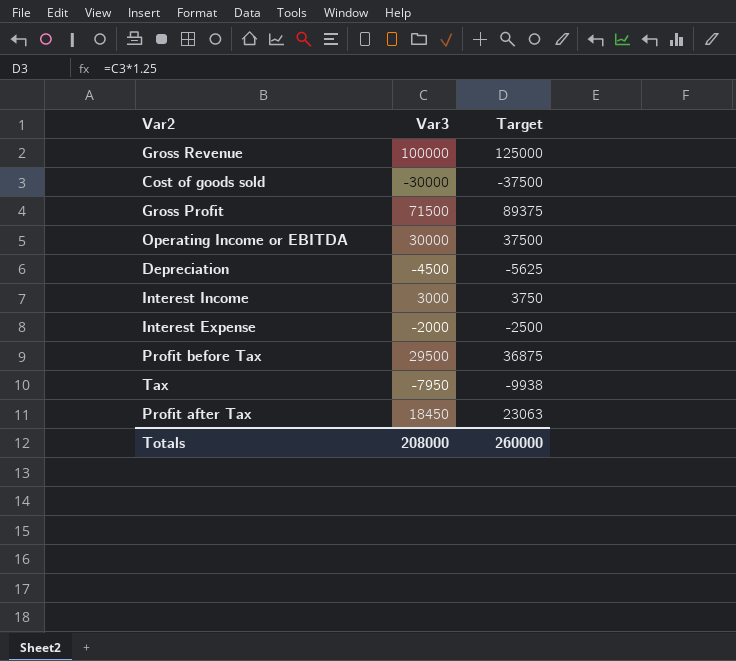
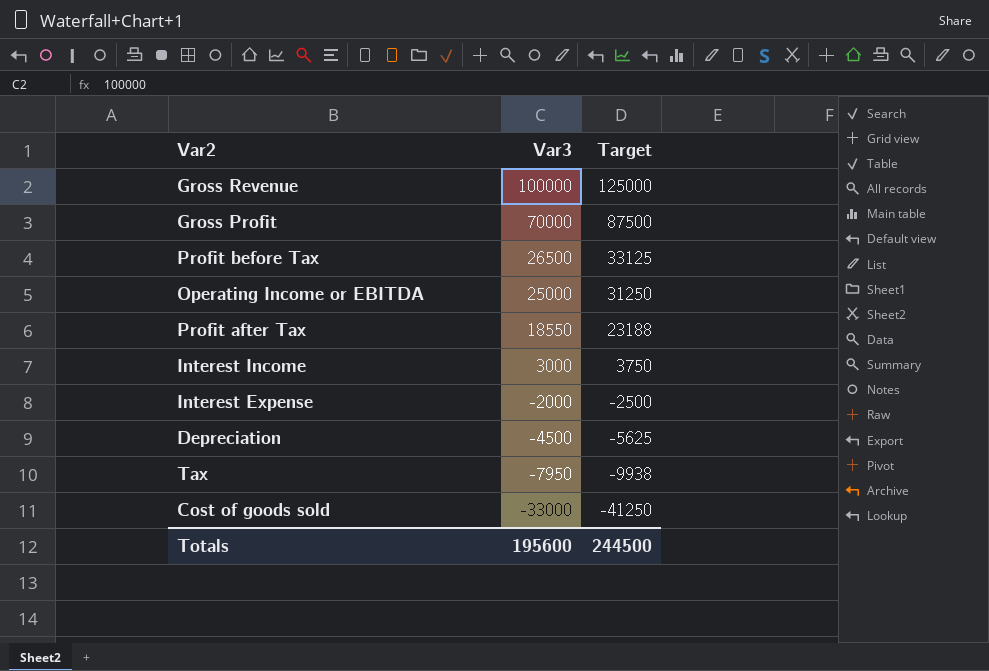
row order: none -> Var3 descending
Gross Profit | Var3: 71500 -> 70000
Gross Profit | Target: 89375 -> 87500
Profit before Tax | Var3: 29500 -> 26500
Profit before Tax | Target: 36875 -> 33125
Operating Income or EBITDA | Var3: 30000 -> 25000
Operating Income or EBITDA | Target: 37500 -> 31250
Profit after Tax | Var3: 18450 -> 18550
Profit after Tax | Target: 23063 -> 23188
Cost of goods sold | Var3: -30000 -> -33000
Cost of goods sold | Target: -37500 -> -41250
Totals | Var3: 208000 -> 195600
Totals | Target: 260000 -> 244500

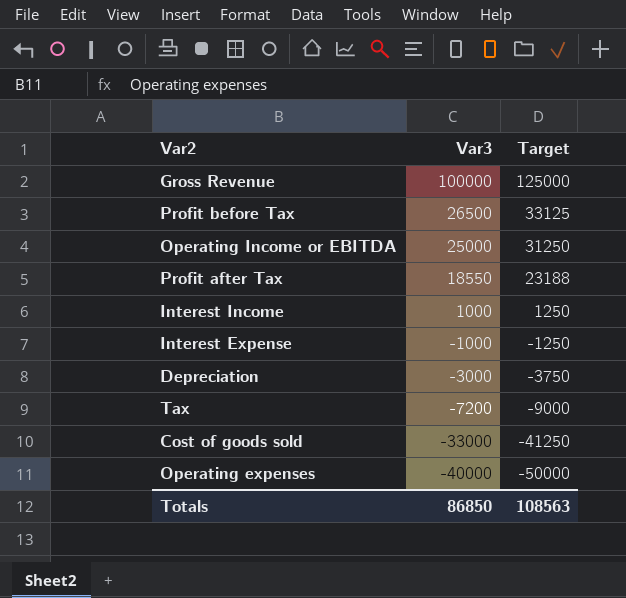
row Gross Profit: 70000 | 87500 -> none
Interest Income | Var3: 3000 -> 1000
Interest Income | Target: 3750 -> 1250
Interest Expense | Var3: -2000 -> -1000
Interest Expense | Target: -2500 -> -1250
Depreciation | Var3: -4500 -> -3000
Depreciation | Target: -5625 -> -3750
Tax | Var3: -7950 -> -7200
Tax | Target: -9938 -> -9000
row Operating expenses: none -> -40000 | -50000
Totals | Var3: 195600 -> 86850
Totals | Target: 244500 -> 108563

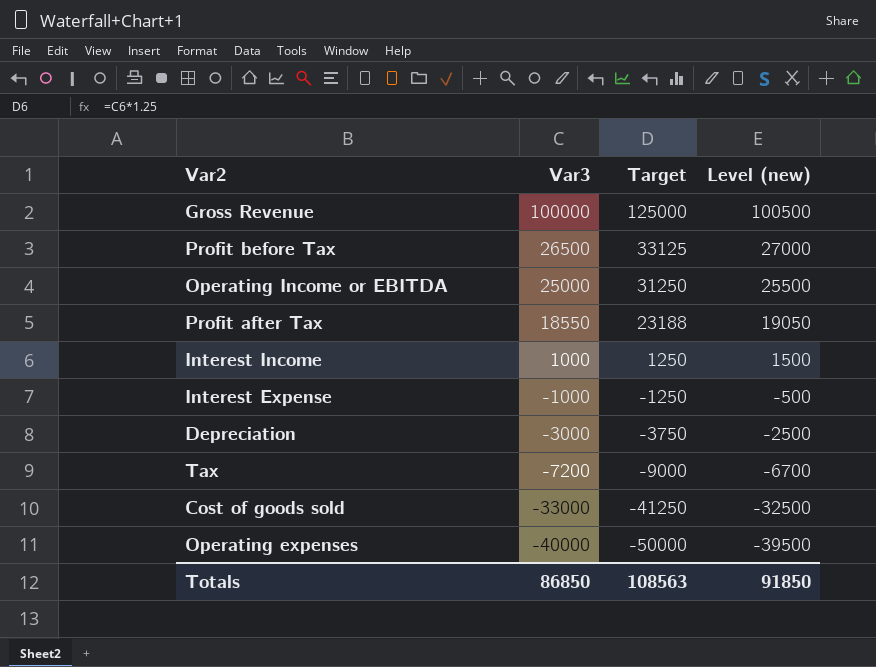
column Level (new) | formula: none -> [Var3] + 500

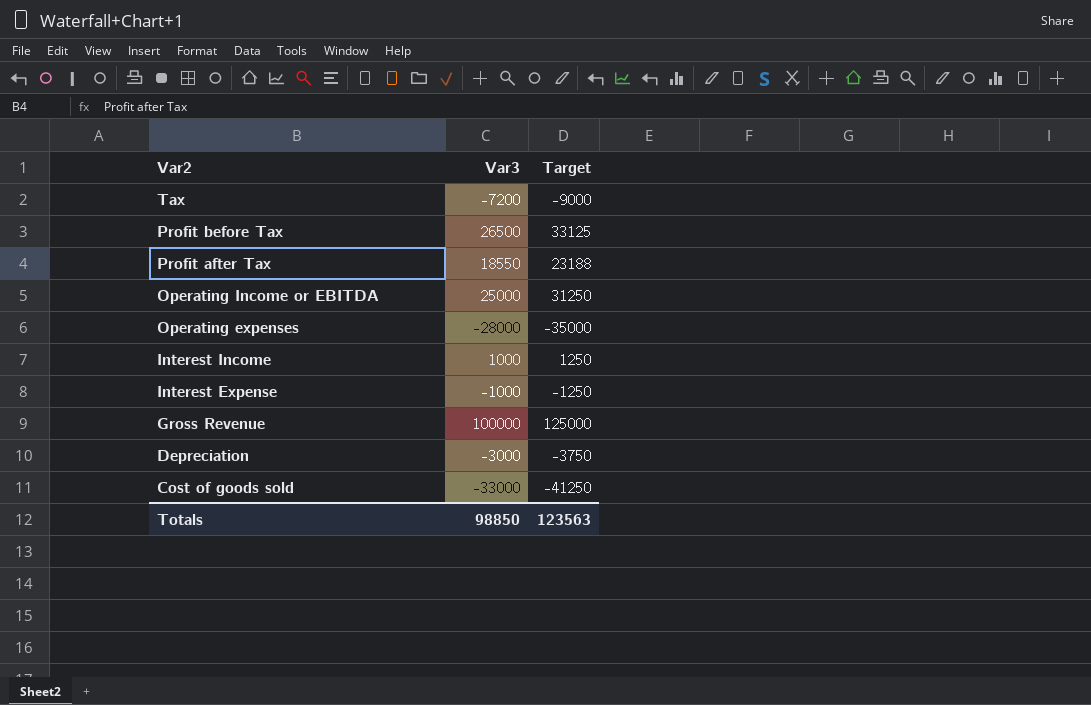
row order: Var3 descending -> Var2 descending
column Level (new) | formula: [Var3] + 500 -> none
Operating expenses | Var3: -40000 -> -28000
Operating expenses | Target: -50000 -> -35000
Totals | Var3: 86850 -> 98850
Totals | Target: 108563 -> 123563

